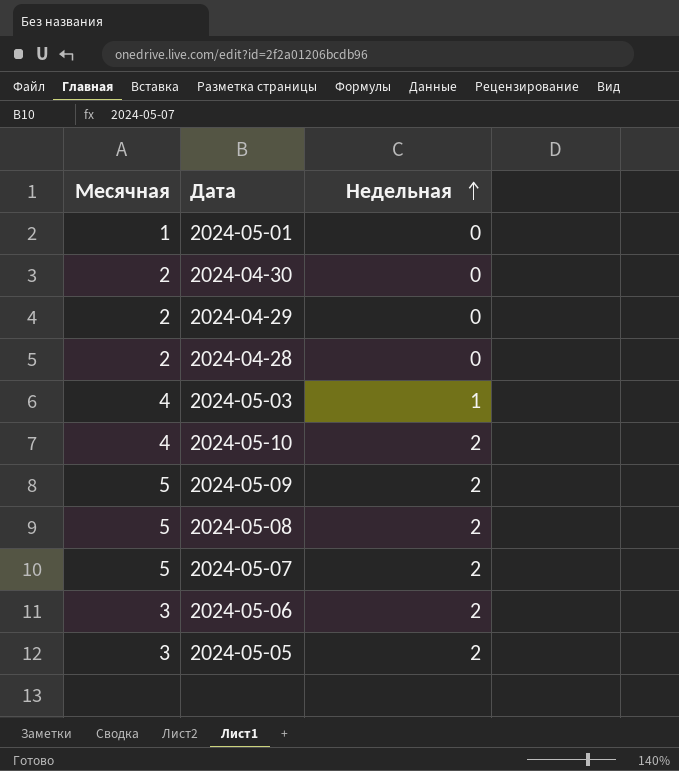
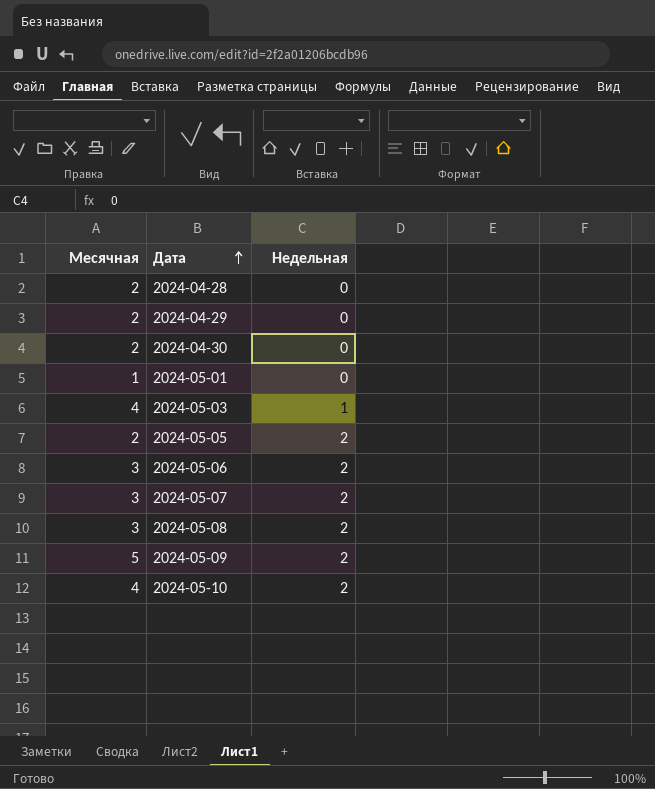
row order: Недельная ascending -> Дата ascending
2024-05-05 | Месячная: 3 -> 2
2024-05-07 | Месячная: 5 -> 3
2024-05-08 | Месячная: 5 -> 3

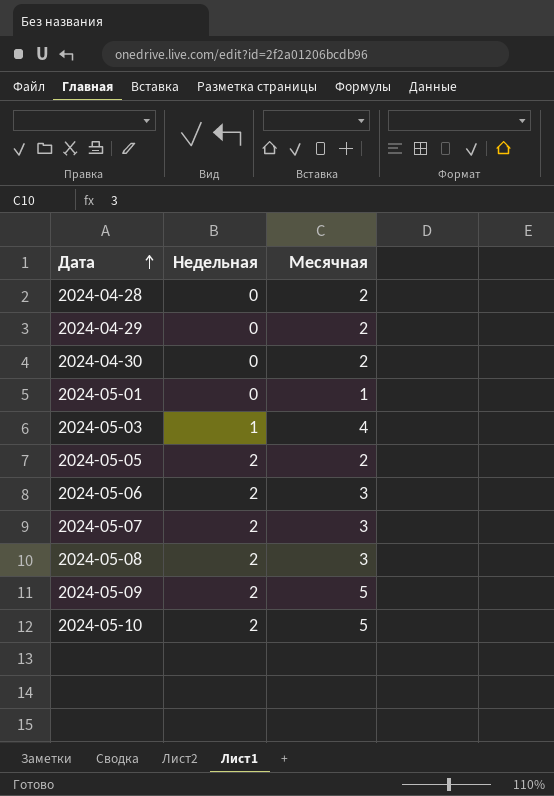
column Месячная | position: 1 -> 3
2024-05-10 | Месячная: 4 -> 5

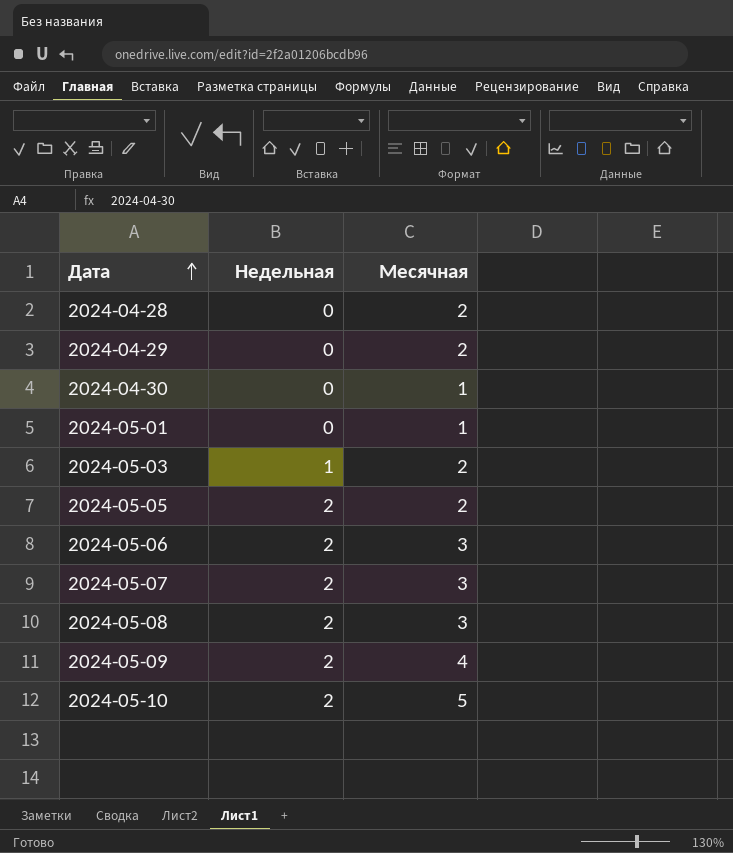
2024-04-30 | Месячная: 2 -> 1
2024-05-03 | Месячная: 4 -> 2
2024-05-09 | Месячная: 5 -> 4

